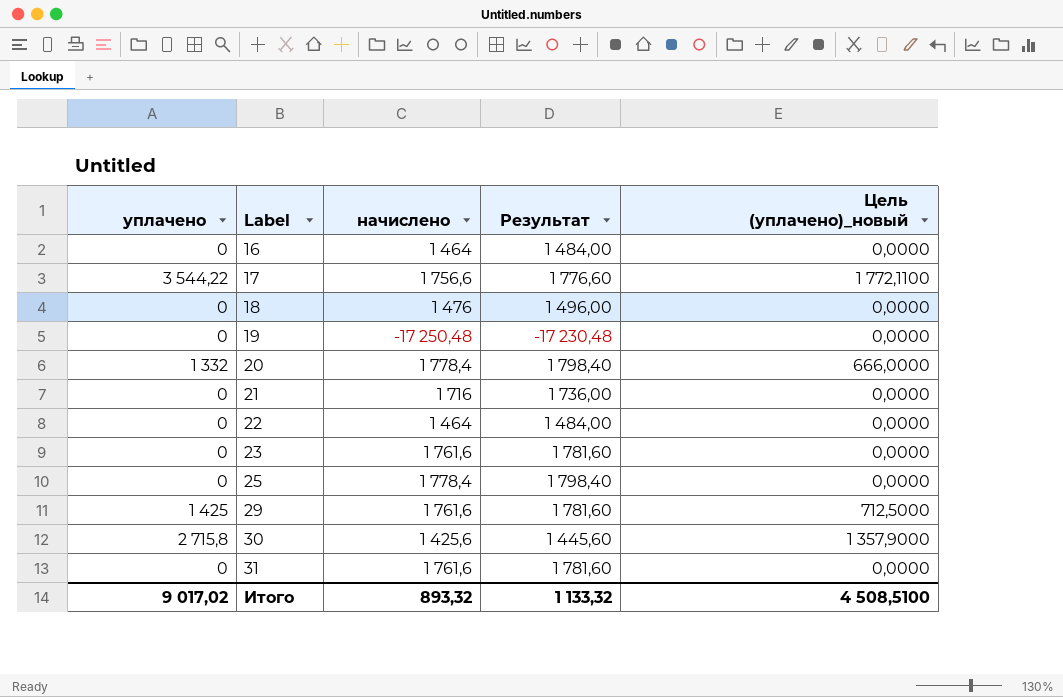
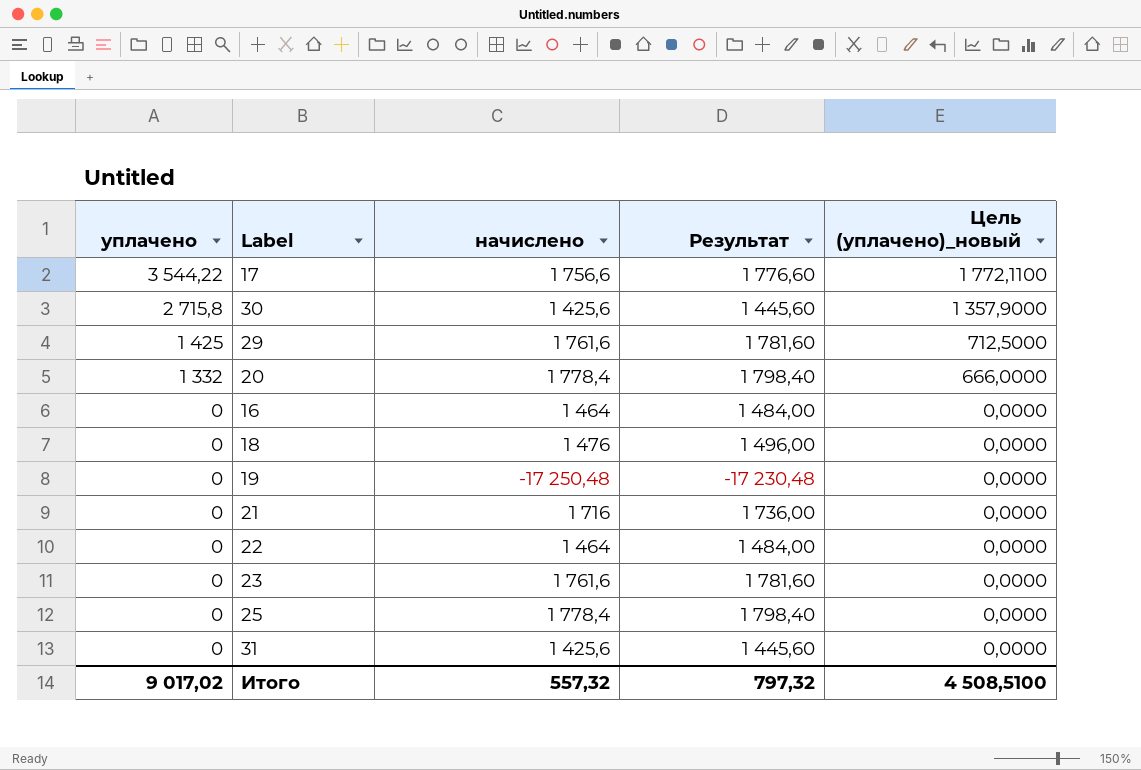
row order: Label ascending -> уплачено descending
31 | начислено: 1 761,6 -> 1 425,6
31 | Результат: 1 781,60 -> 1 445,60
Итого | начислено: 893,32 -> 557,32
Итого | Результат: 1 133,32 -> 797,32

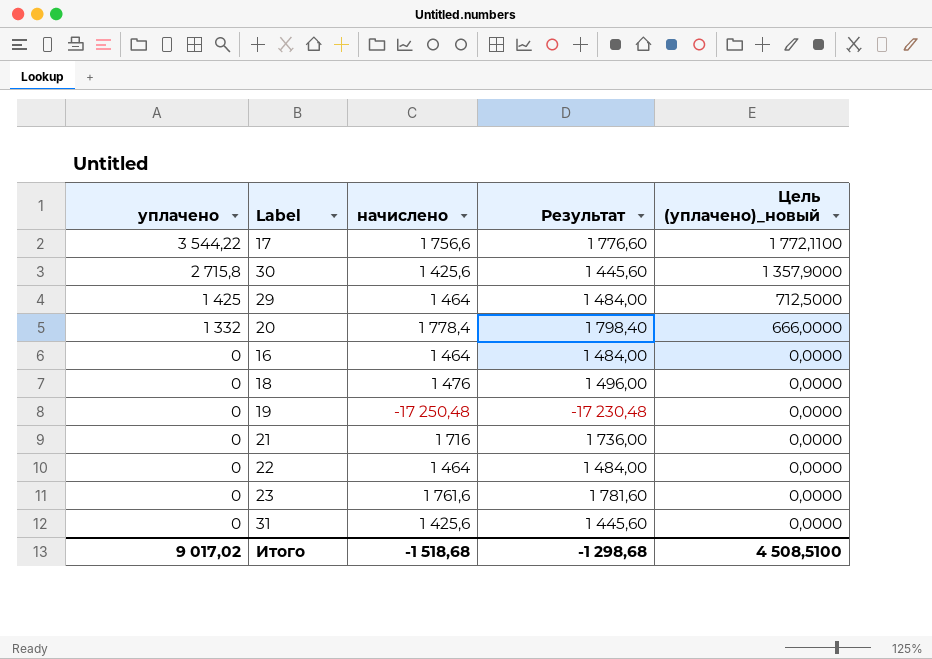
row 25: 0 | 1 778,4 | 1 798,40 | 0,0000 -> none
29 | начислено: 1 761,6 -> 1 464
29 | Результат: 1 781,60 -> 1 484,00
Итого | начислено: 557,32 -> -1 518,68
Итого | Результат: 797,32 -> -1 298,68

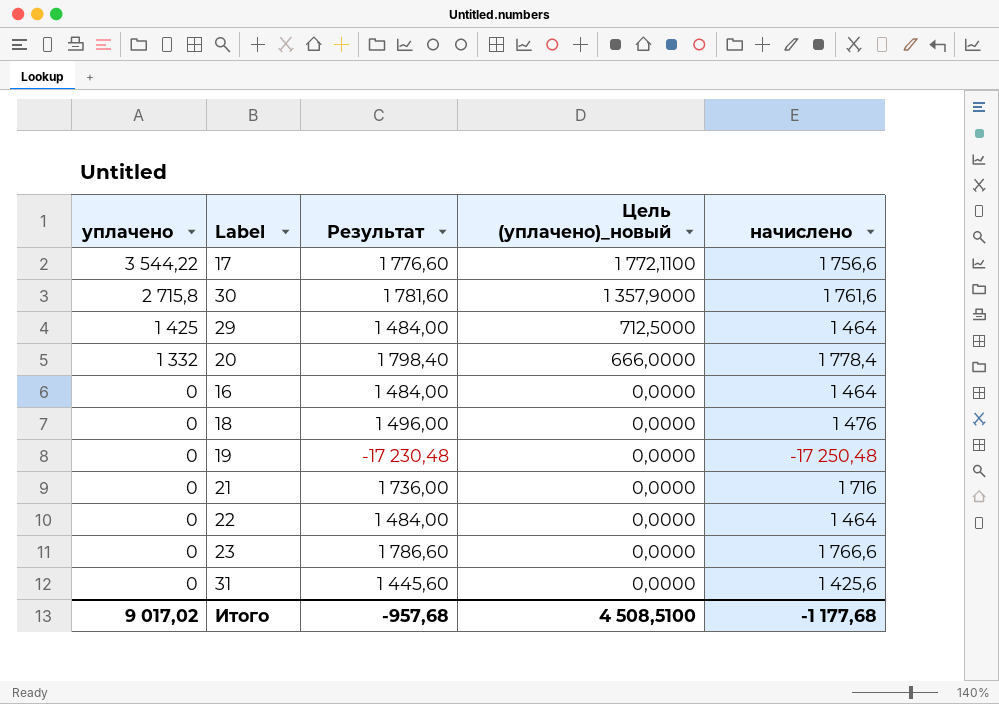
column начислено | position: 3 -> 5
30 | Результат: 1 445,60 -> 1 781,60
30 | начислено: 1 425,6 -> 1 761,6
23 | Результат: 1 781,60 -> 1 786,60
23 | начислено: 1 761,6 -> 1 766,6
Итого | Результат: -1 298,68 -> -957,68
Итого | начислено: -1 518,68 -> -1 177,68

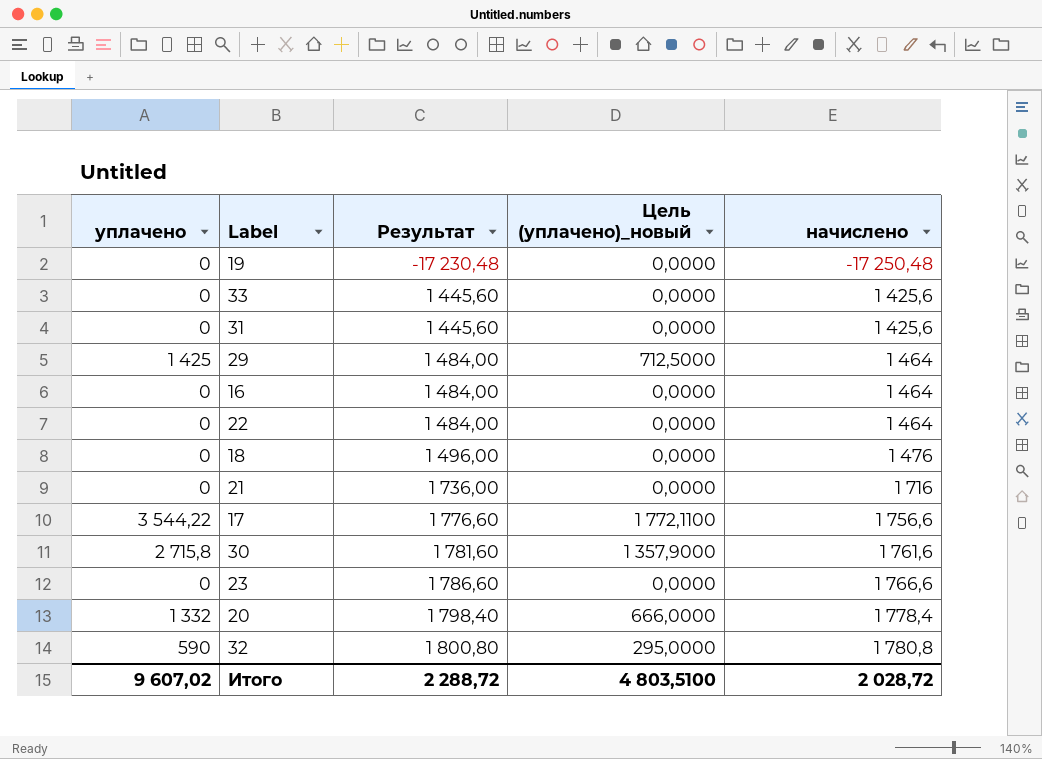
row order: уплачено descending -> Результат ascending
row 33: none -> 0 | 1 445,60 | 0,0000 | 1 425,6
row 32: none -> 590 | 1 800,80 | 295,0000 | 1 780,8
Итого | уплачено: 9 017,02 -> 9 607,02
Итого | Результат: -957,68 -> 2 288,72
Итого | Цель (уплачено)_новый: 4 508,5100 -> 4 803,5100
Итого | начислено: -1 177,68 -> 2 028,72

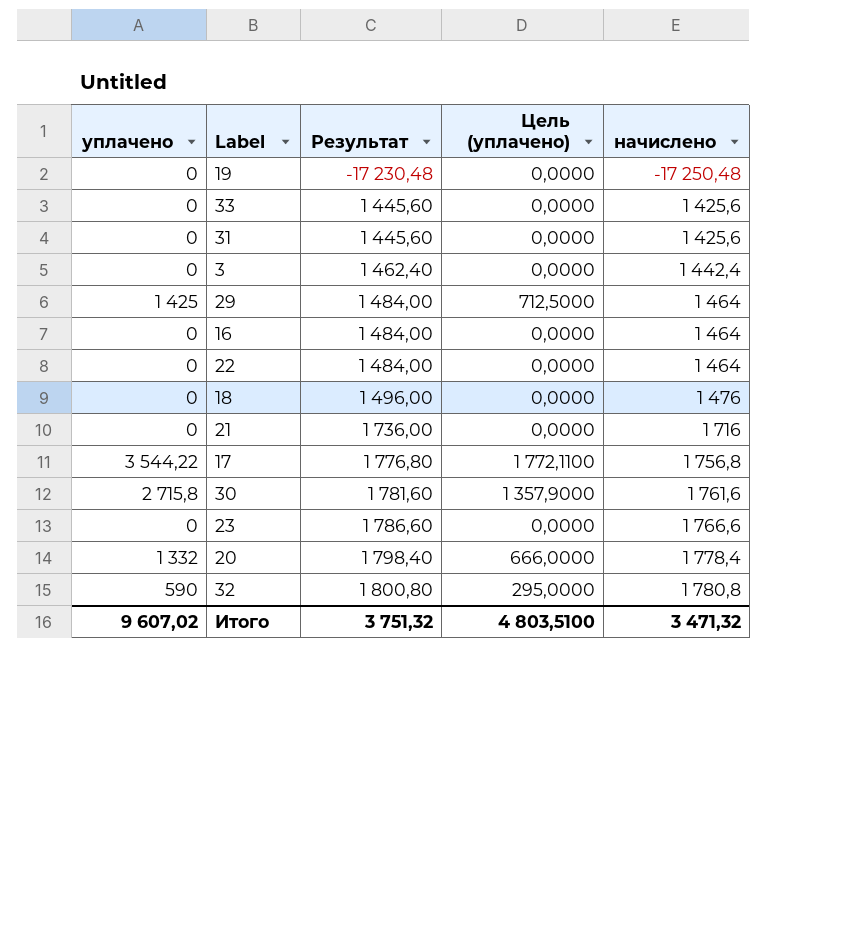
column name: Цель (уплачено)_новый -> Цель (уплачено)
row 3: none -> 0 | 1 462,40 | 0,0000 | 1 442,4
17 | Результат: 1 776,60 -> 1 776,80
17 | начислено: 1 756,6 -> 1 756,8
Итого | Результат: 2 288,72 -> 3 751,32
Итого | начислено: 2 028,72 -> 3 471,32

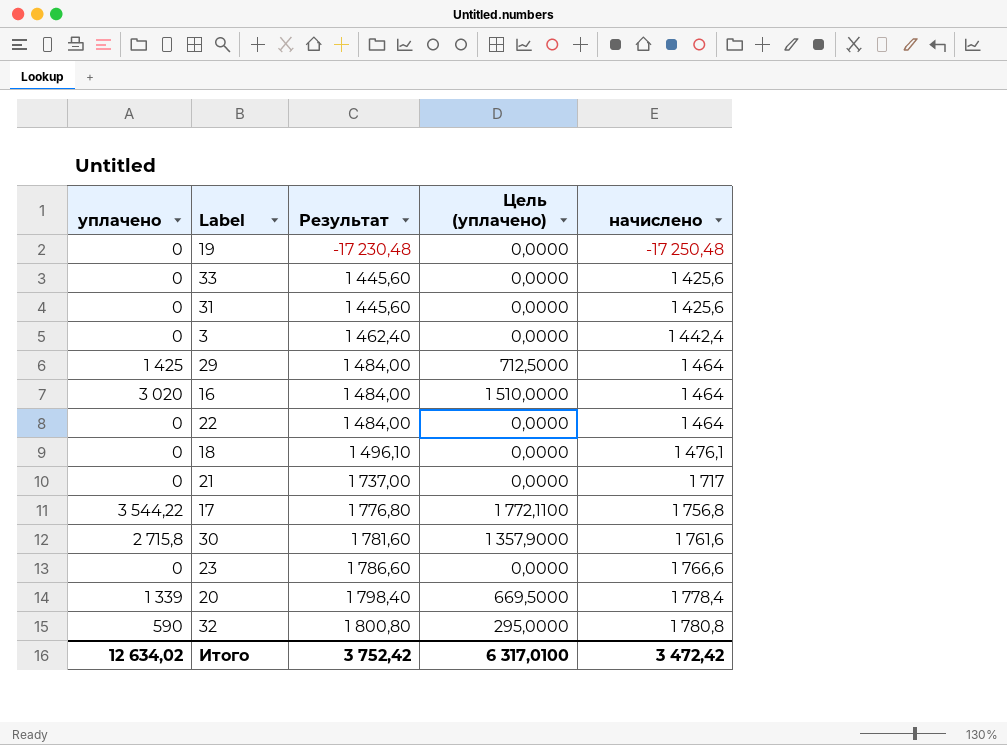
16 | уплачено: 0 -> 3 020
16 | Цель (уплачено): 0,0000 -> 1 510,0000
18 | Результат: 1 496,00 -> 1 496,10
18 | начислено: 1 476 -> 1 476,1
21 | Результат: 1 736,00 -> 1 737,00
21 | начислено: 1 716 -> 1 717
20 | уплачено: 1 332 -> 1 339
20 | Цель (уплачено): 666,0000 -> 669,5000
Итого | уплачено: 9 607,02 -> 12 634,02
Итого | Результат: 3 751,32 -> 3 752,42
Итого | Цель (уплачено): 4 803,5100 -> 6 317,0100
Итого | начислено: 3 471,32 -> 3 472,42

